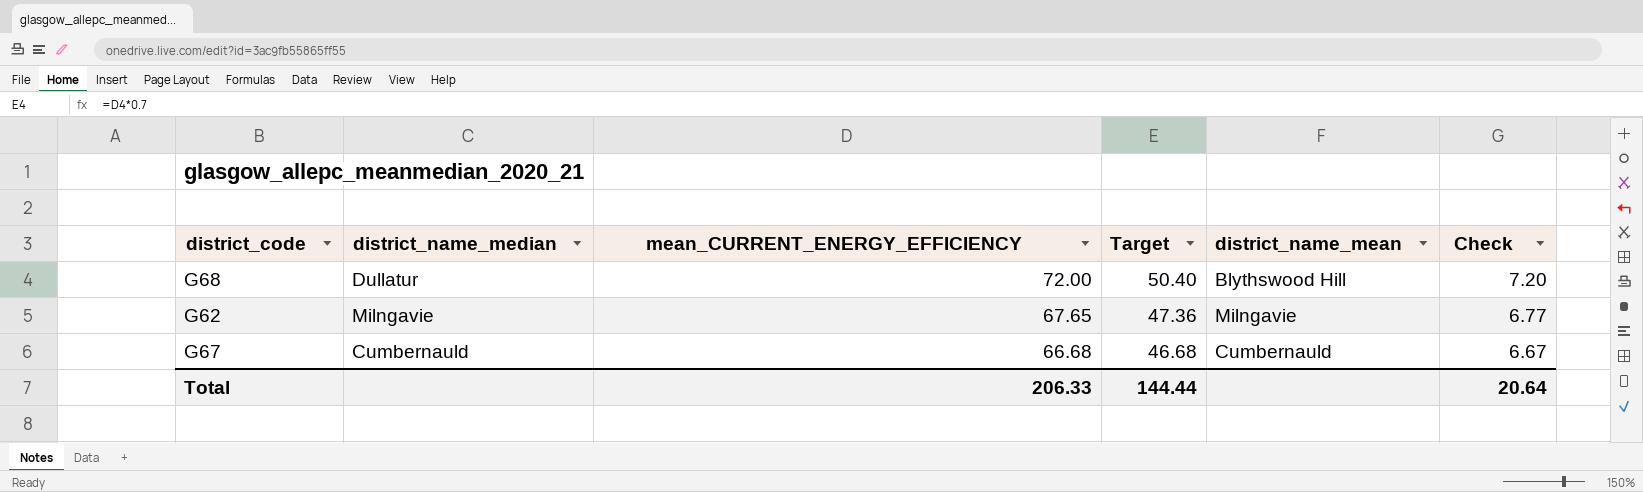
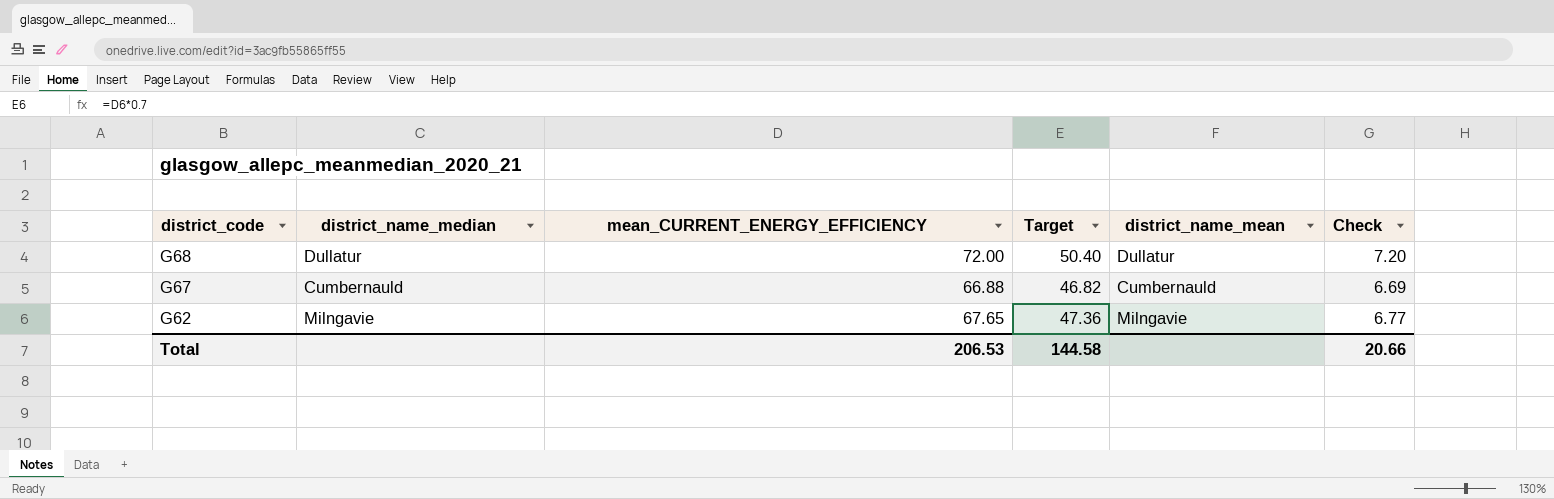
row order: mean_CURRENT_ENERGY_EFFICIENCY descending -> district_code descending
G68 | district_name_mean: Blythswood Hill -> Dullatur
G67 | mean_CURRENT_ENERGY_EFFICIENCY: 66.68 -> 66.88
G67 | Target: 46.68 -> 46.82
G67 | Check: 6.67 -> 6.69
Total | mean_CURRENT_ENERGY_EFFICIENCY: 206.33 -> 206.53
Total | Target: 144.44 -> 144.58
Total | Check: 20.64 -> 20.66

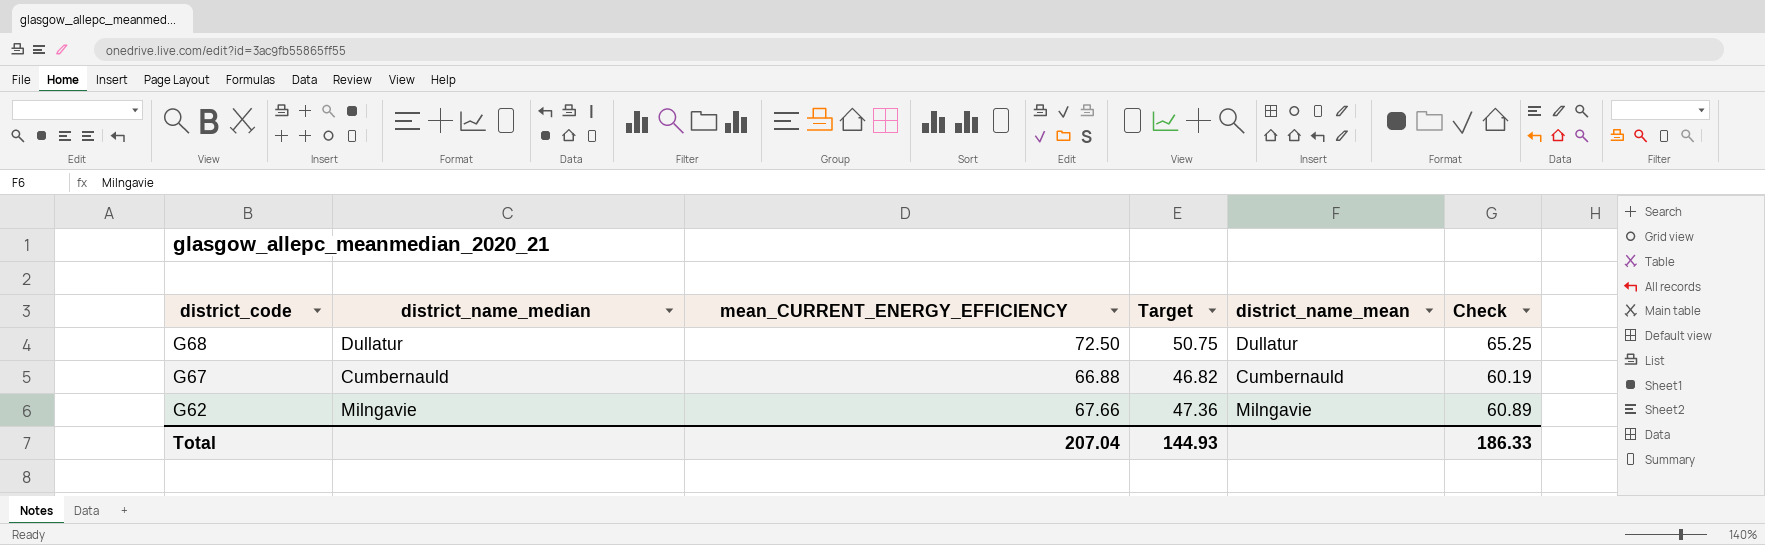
column Check | formula: [mean_CURRENT_ENERGY_EFFICIENCY] * 0.1 -> [mean_CURRENT_ENERGY_EFFICIENCY] * 0.9
G68 | mean_CURRENT_ENERGY_EFFICIENCY: 72.00 -> 72.50
G68 | Target: 50.40 -> 50.75
G62 | mean_CURRENT_ENERGY_EFFICIENCY: 67.65 -> 67.66
Total | mean_CURRENT_ENERGY_EFFICIENCY: 206.53 -> 207.04
Total | Target: 144.58 -> 144.93
Total | Check: 20.66 -> 186.33

